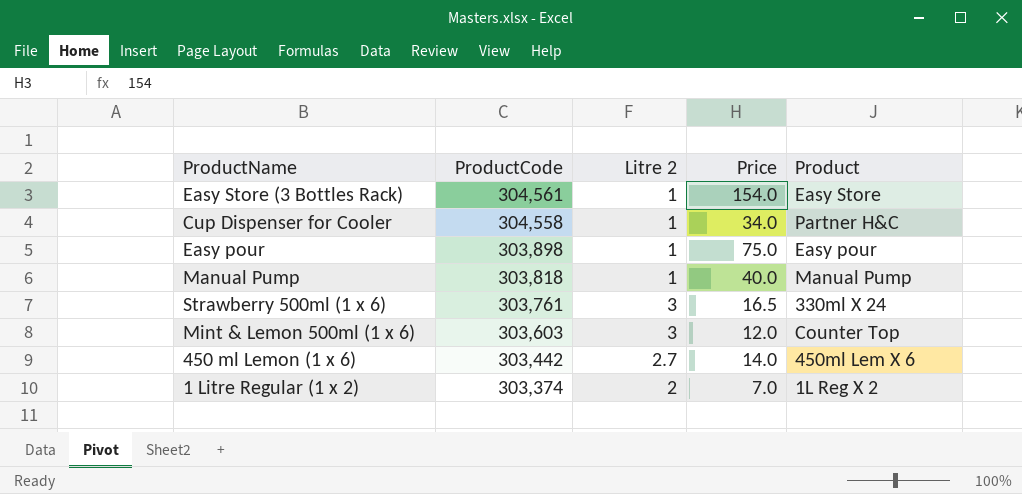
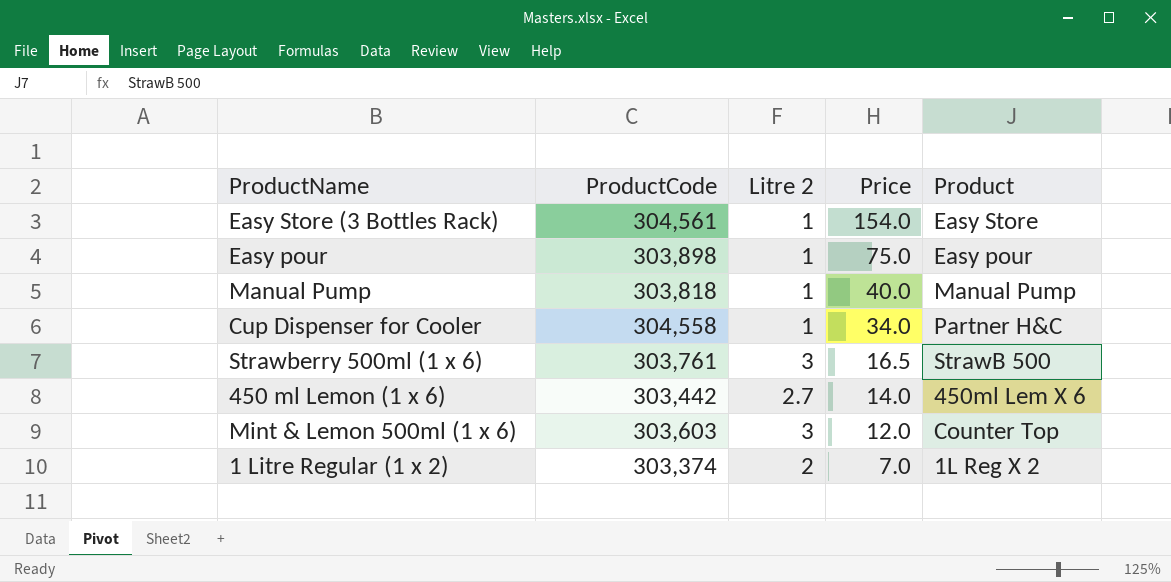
row order: ProductCode descending -> Price descending
Strawberry 500ml (1 x 6) | Product: 330ml X 24 -> StrawB 500

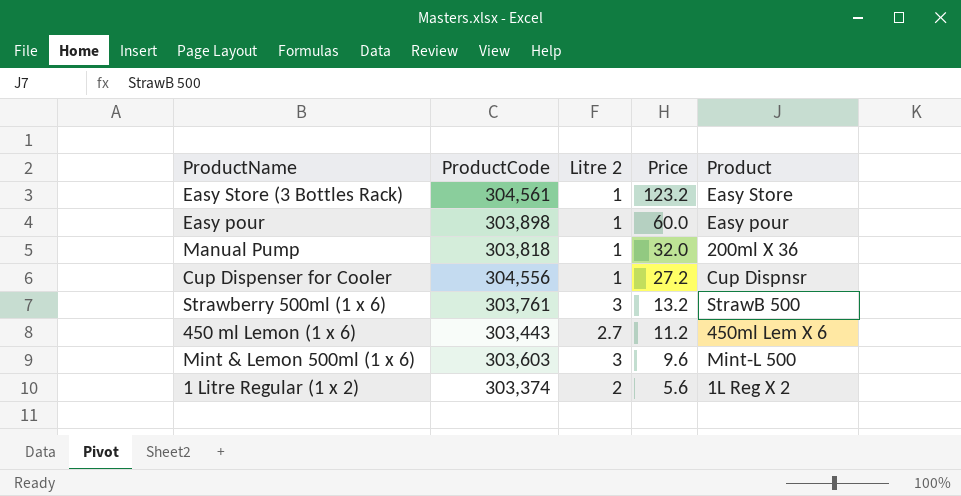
Easy Store (3 Bottles Rack) | Price: 154.0 -> 123.2
Easy pour | Price: 75.0 -> 60.0
Manual Pump | Price: 40.0 -> 32.0
Manual Pump | Product: Manual Pump -> 200ml X 36
Cup Dispenser for Cooler | ProductCode: 304,558 -> 304,556
Cup Dispenser for Cooler | Price: 34.0 -> 27.2
Cup Dispenser for Cooler | Product: Partner H&C -> Cup Dispnsr
Strawberry 500ml (1 x 6) | Price: 16.5 -> 13.2
450 ml Lemon (1 x 6) | ProductCode: 303,442 -> 303,443
450 ml Lemon (1 x 6) | Price: 14.0 -> 11.2
Mint & Lemon 500ml (1 x 6) | Price: 12.0 -> 9.6
Mint & Lemon 500ml (1 x 6) | Product: Counter Top -> Mint-L 500
1 Litre Regular (1 x 2) | Price: 7.0 -> 5.6

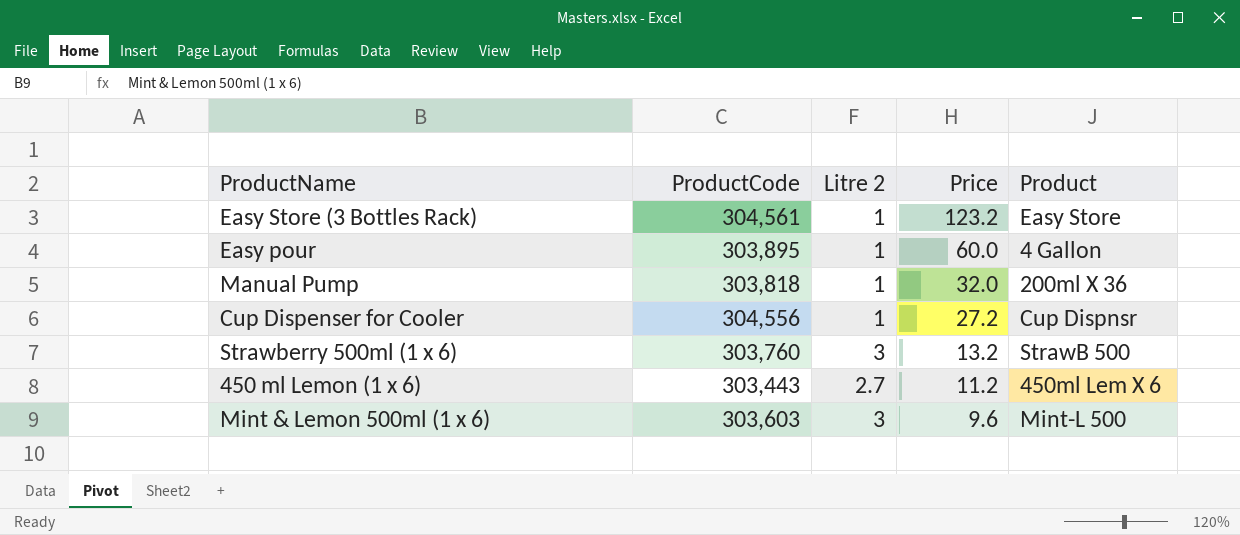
row 1 Litre Regular (1 x 2): 303,374 | 2 | 5.6 | 1L Reg X 2 -> none
Easy pour | ProductCode: 303,898 -> 303,895
Easy pour | Product: Easy pour -> 4 Gallon
Strawberry 500ml (1 x 6) | ProductCode: 303,761 -> 303,760

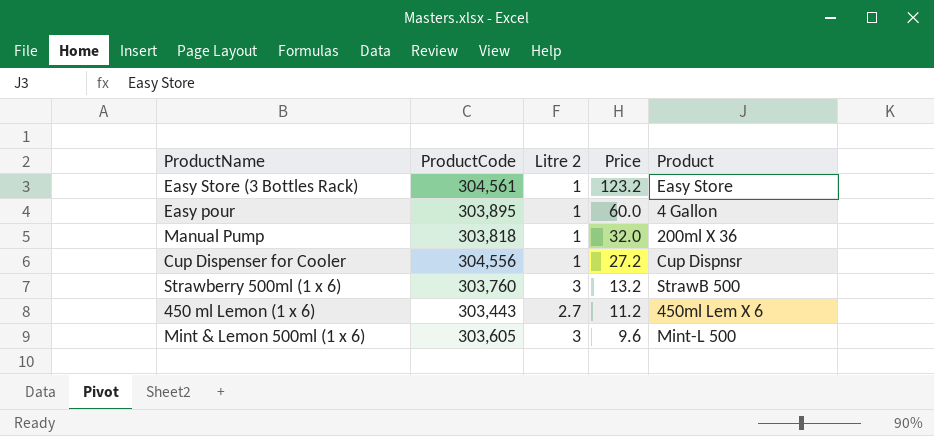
Mint & Lemon 500ml (1 x 6) | ProductCode: 303,603 -> 303,605

